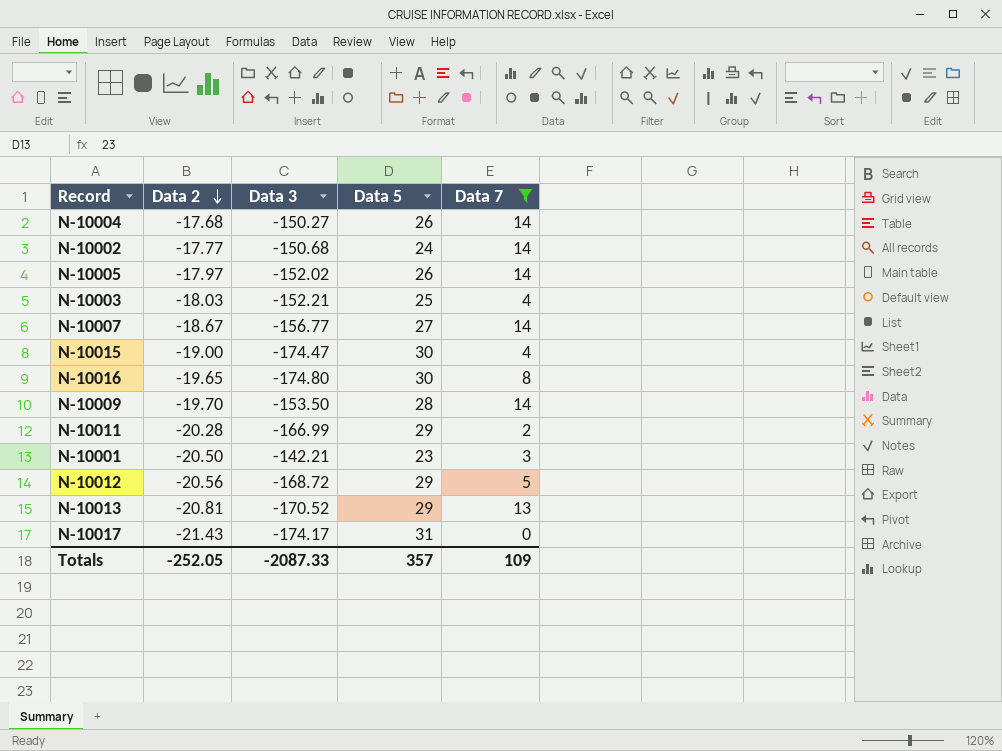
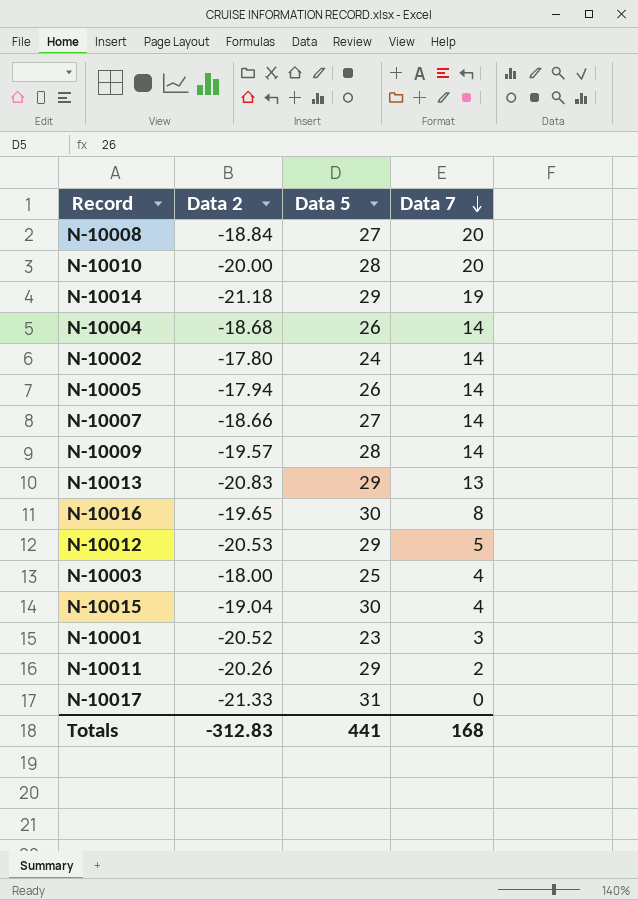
filter: Data 7 <= 14 -> none
row order: Data 2 descending -> Data 7 descending
column Data 3 | position: 3 -> none
N-10004 | Data 2: -17.68 -> -18.68
N-10002 | Data 2: -17.77 -> -17.80
N-10005 | Data 2: -17.97 -> -17.94
N-10007 | Data 2: -18.67 -> -18.66
N-10009 | Data 2: -19.70 -> -19.57
N-10013 | Data 2: -20.81 -> -20.83
N-10012 | Data 2: -20.56 -> -20.53
N-10003 | Data 2: -18.03 -> -18.00
N-10015 | Data 2: -19.00 -> -19.04
N-10001 | Data 2: -20.50 -> -20.52
N-10011 | Data 2: -20.28 -> -20.26
N-10017 | Data 2: -21.43 -> -21.33
Totals | Data 2: -252.05 -> -312.83
Totals | Data 5: 357 -> 441
Totals | Data 7: 109 -> 168

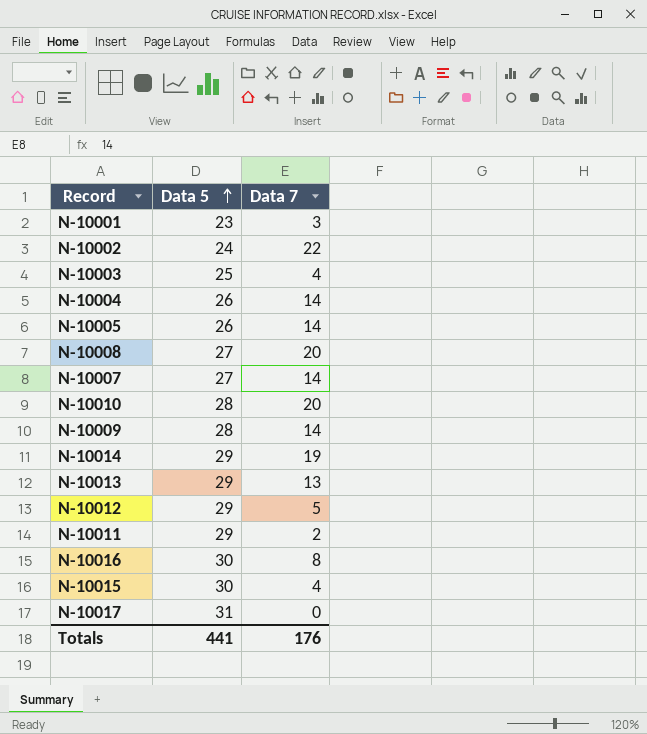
row order: Data 7 descending -> Data 5 ascending
column Data 2 | position: 2 -> none
N-10002 | Data 7: 14 -> 22
Totals | Data 7: 168 -> 176

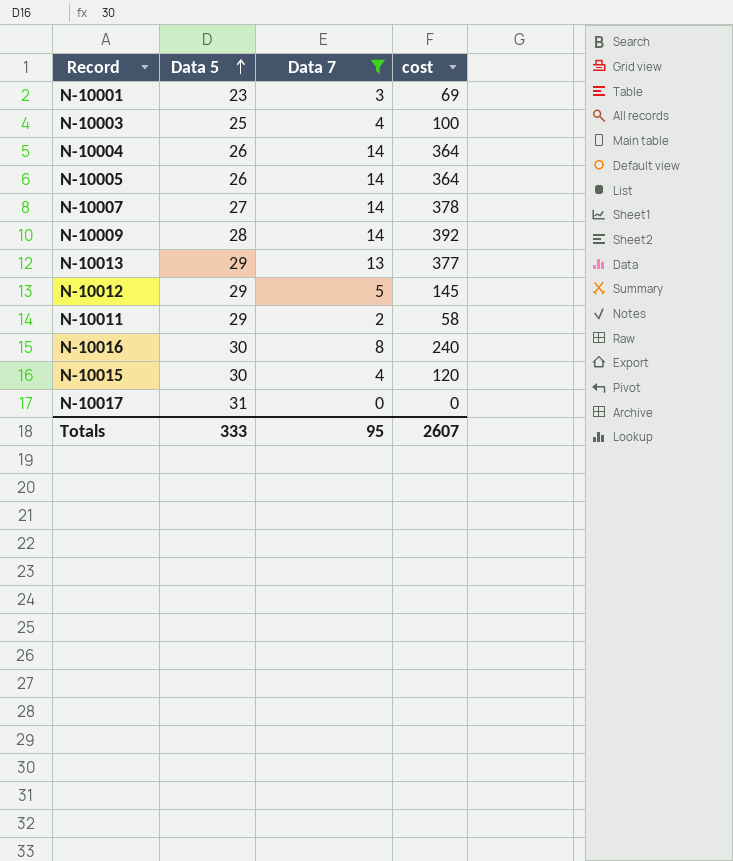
filter: none -> Data 7 <= 14
column cost | formula: none -> [Data 5] * [Data 7]
Totals | Data 5: 441 -> 333
Totals | Data 7: 176 -> 95

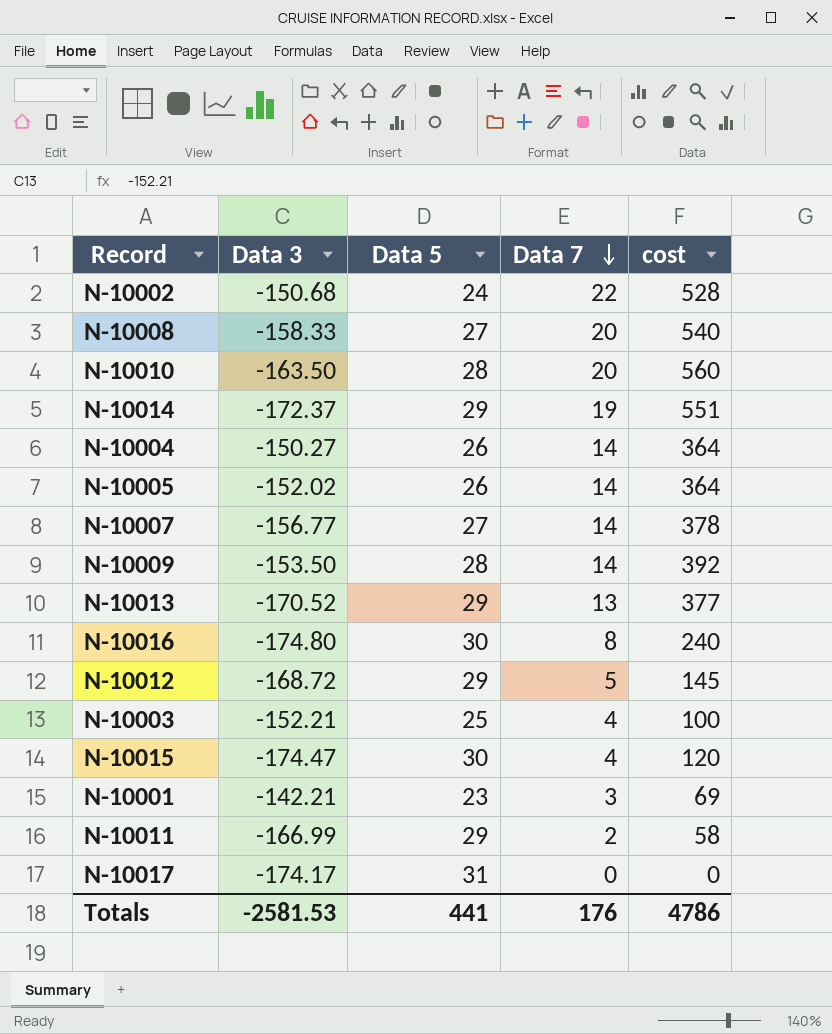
filter: Data 7 <= 14 -> none
row order: Data 5 ascending -> Data 7 descending
column Data 3 | position: none -> 2
Totals | Data 5: 333 -> 441
Totals | Data 7: 95 -> 176
Totals | cost: 2607 -> 4786

